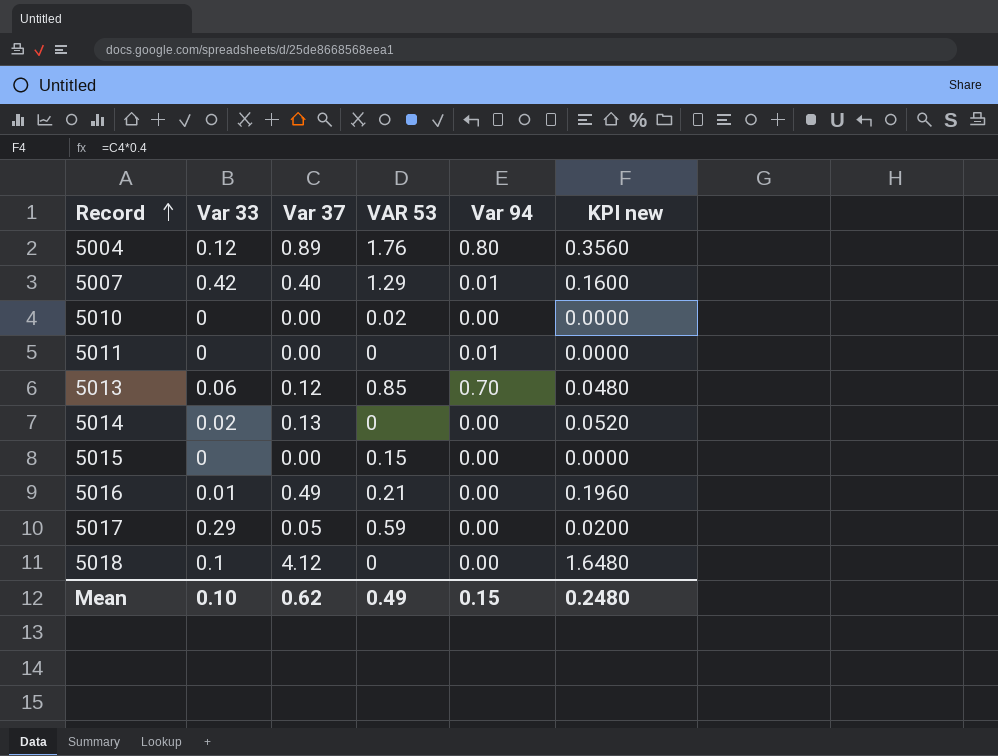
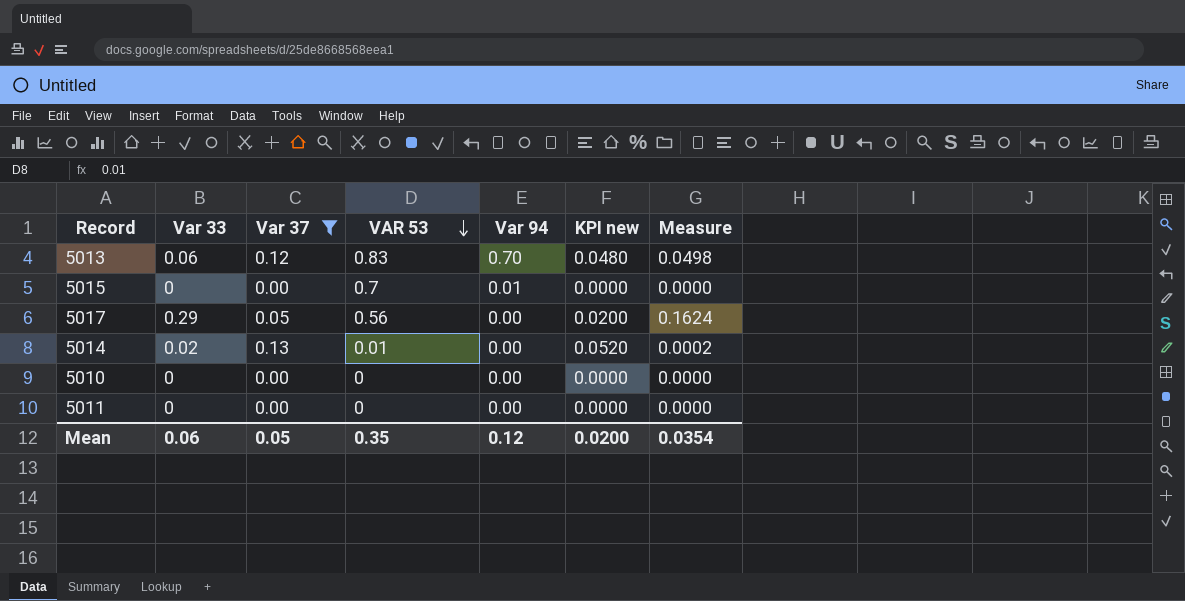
filter: none -> Var 37 <= 0.13
row order: Record ascending -> VAR 53 descending
column Measure | formula: none -> [Var 33] * [VAR 53]
5013 | VAR 53: 0.85 -> 0.83
5015 | VAR 53: 0.15 -> 0.7
5015 | Var 94: 0.00 -> 0.01
5017 | VAR 53: 0.59 -> 0.56
5014 | VAR 53: 0 -> 0.01
5010 | VAR 53: 0.02 -> 0
5011 | Var 94: 0.01 -> 0.00
Mean | Var 33: 0.10 -> 0.06
Mean | Var 37: 0.62 -> 0.05
Mean | VAR 53: 0.49 -> 0.35
Mean | Var 94: 0.15 -> 0.12
Mean | KPI new: 0.2480 -> 0.0200

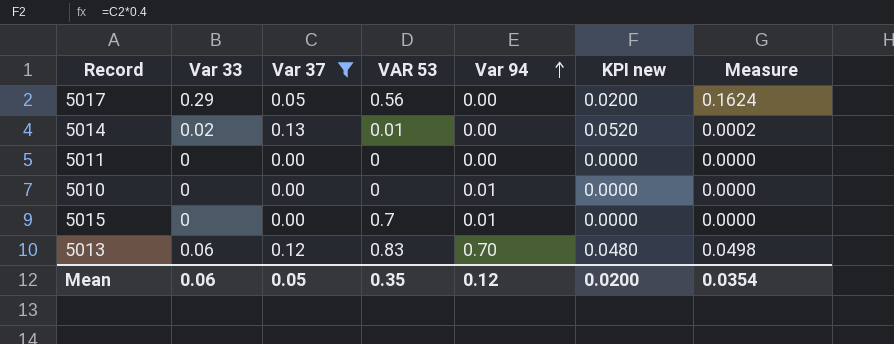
row order: VAR 53 descending -> Var 94 ascending
5010 | Var 94: 0.00 -> 0.01

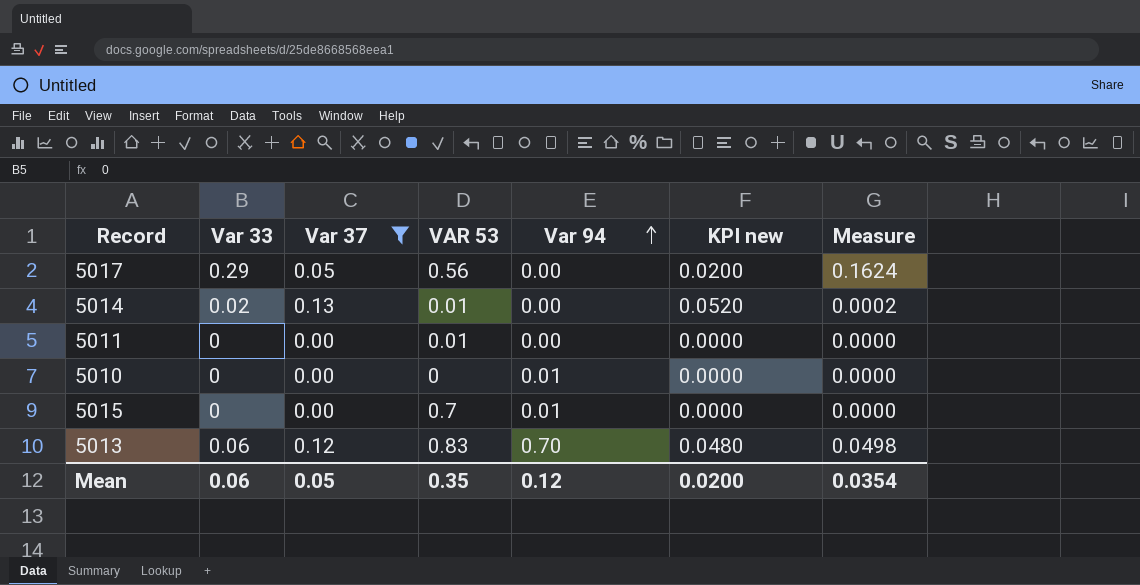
5011 | VAR 53: 0 -> 0.01

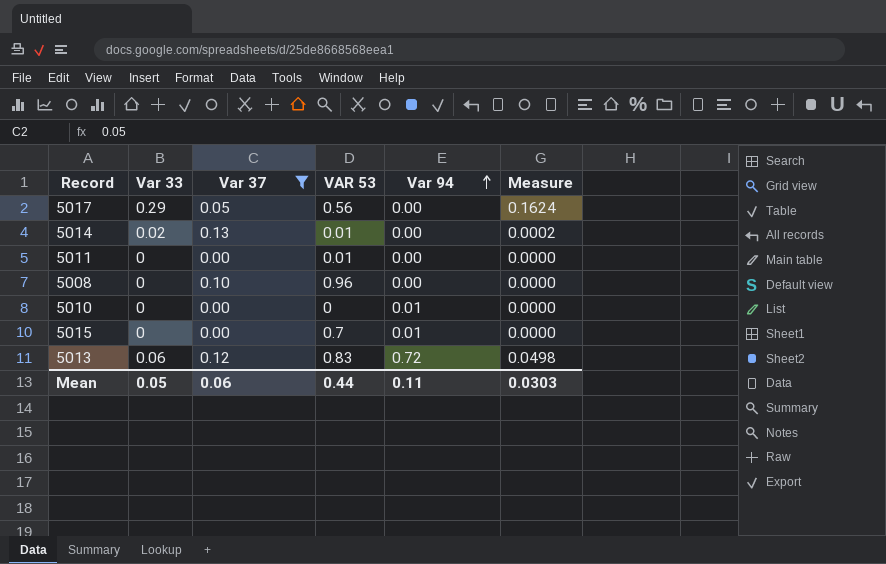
column KPI new | formula: [Var 37] * 0.4 -> none
row 5008: none -> 0 | 0.10 | 0.96 | 0.00 | 0.0000
5013 | Var 94: 0.70 -> 0.72
Mean | Var 33: 0.06 -> 0.05
Mean | Var 37: 0.05 -> 0.06
Mean | VAR 53: 0.35 -> 0.44
Mean | Var 94: 0.12 -> 0.11
Mean | Measure: 0.0354 -> 0.0303

